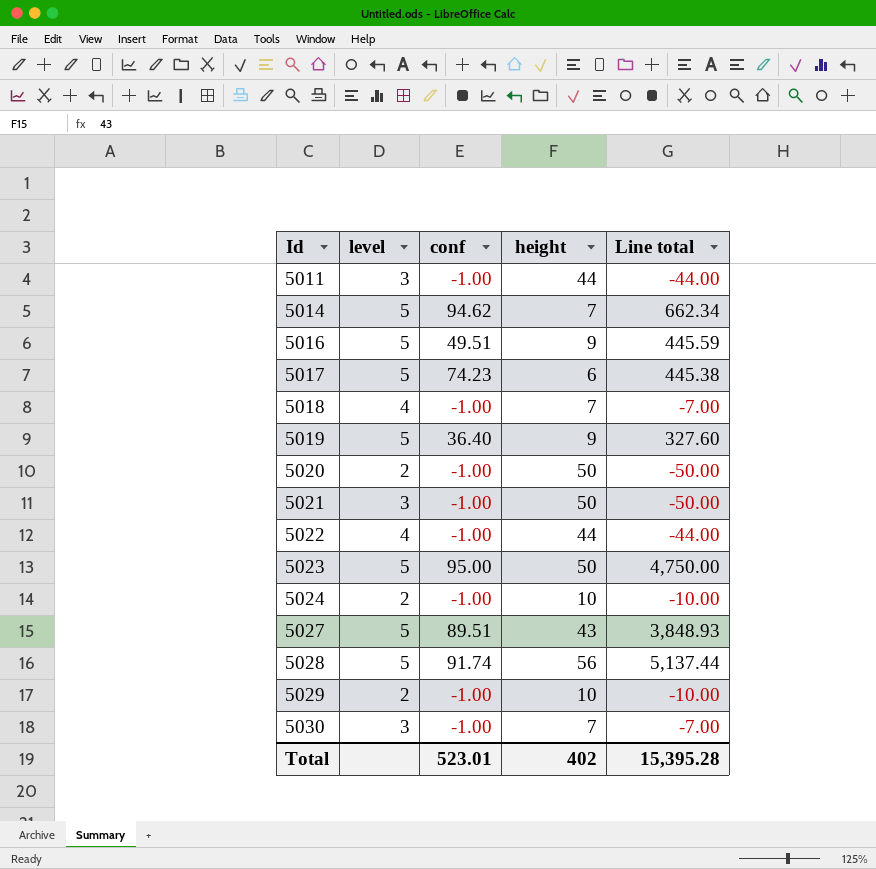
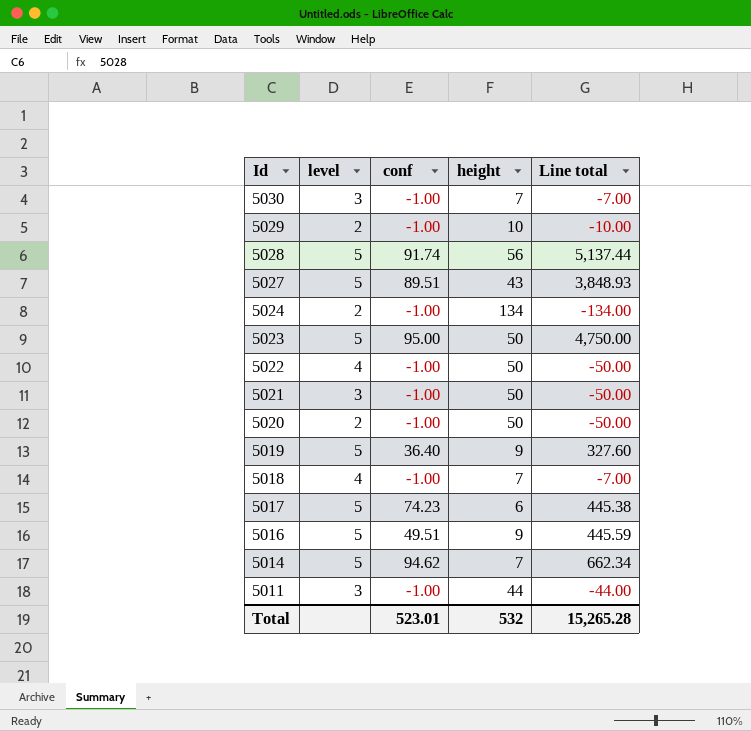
row order: Id ascending -> Id descending
5024 | height: 10 -> 134
5024 | Line total: -10.00 -> -134.00
5022 | height: 44 -> 50
5022 | Line total: -44.00 -> -50.00
Total | height: 402 -> 532
Total | Line total: 15,395.28 -> 15,265.28

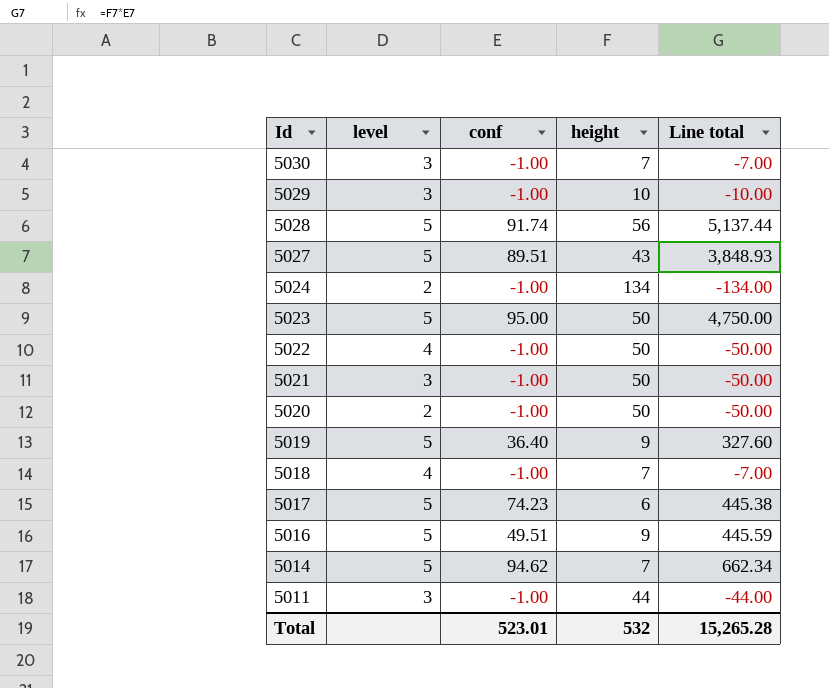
5029 | level: 2 -> 3

